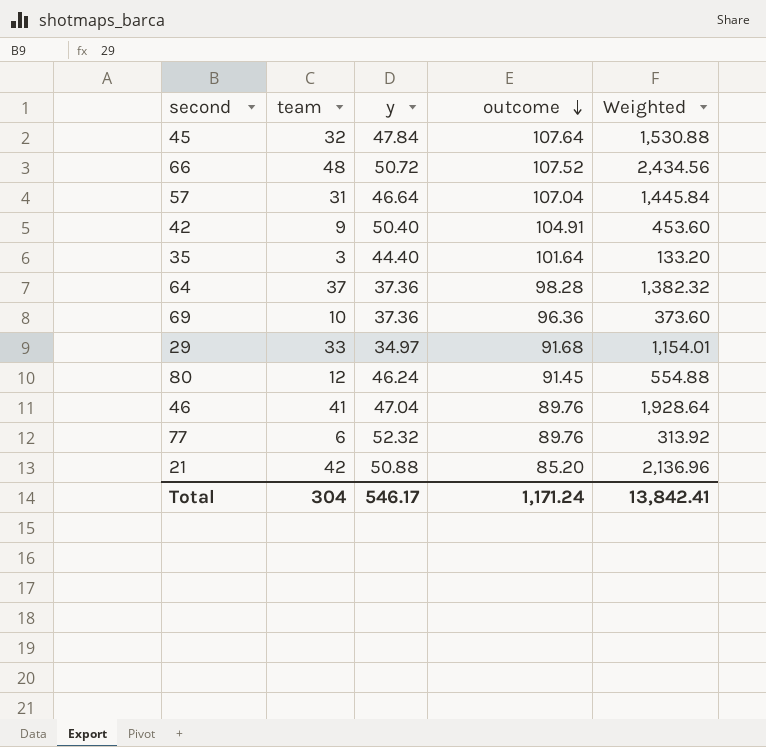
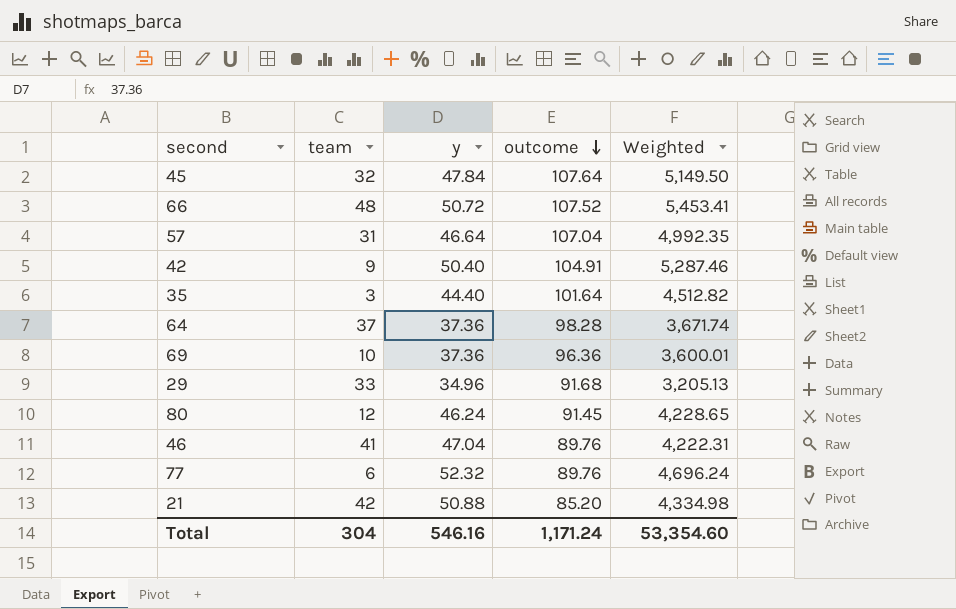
column Weighted | formula: [team] * [y] -> [y] * [outcome]
29 | y: 34.97 -> 34.96
Total | y: 546.17 -> 546.16
Total | Weighted: 13,842.41 -> 53,354.60

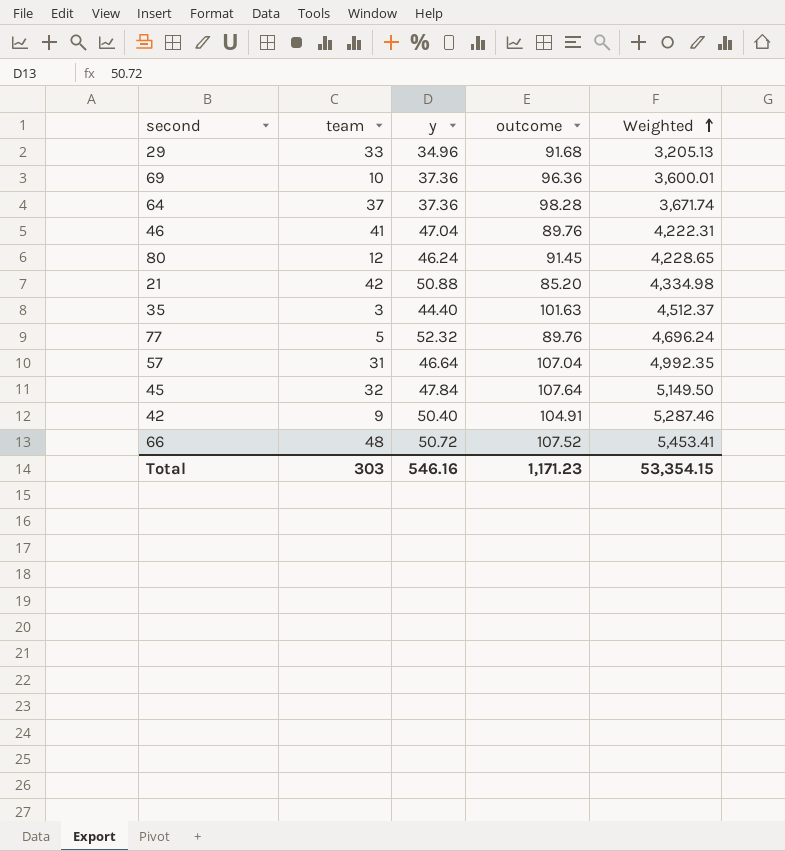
row order: outcome descending -> Weighted ascending
35 | outcome: 101.64 -> 101.63
35 | Weighted: 4,512.82 -> 4,512.37
77 | team: 6 -> 5
Total | team: 304 -> 303
Total | outcome: 1,171.24 -> 1,171.23
Total | Weighted: 53,354.60 -> 53,354.15

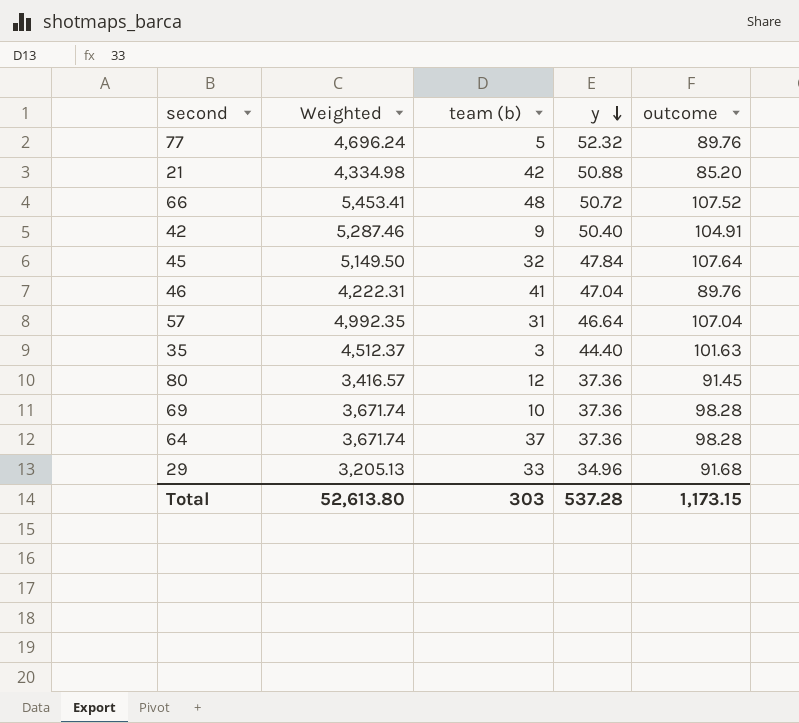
row order: Weighted ascending -> y descending
column Weighted | position: 5 -> 2
column name: team -> team (b)
80 | Weighted: 4,228.65 -> 3,416.57
80 | y: 46.24 -> 37.36
69 | Weighted: 3,600.01 -> 3,671.74
69 | outcome: 96.36 -> 98.28
Total | Weighted: 53,354.15 -> 52,613.80
Total | y: 546.16 -> 537.28
Total | outcome: 1,171.23 -> 1,173.15

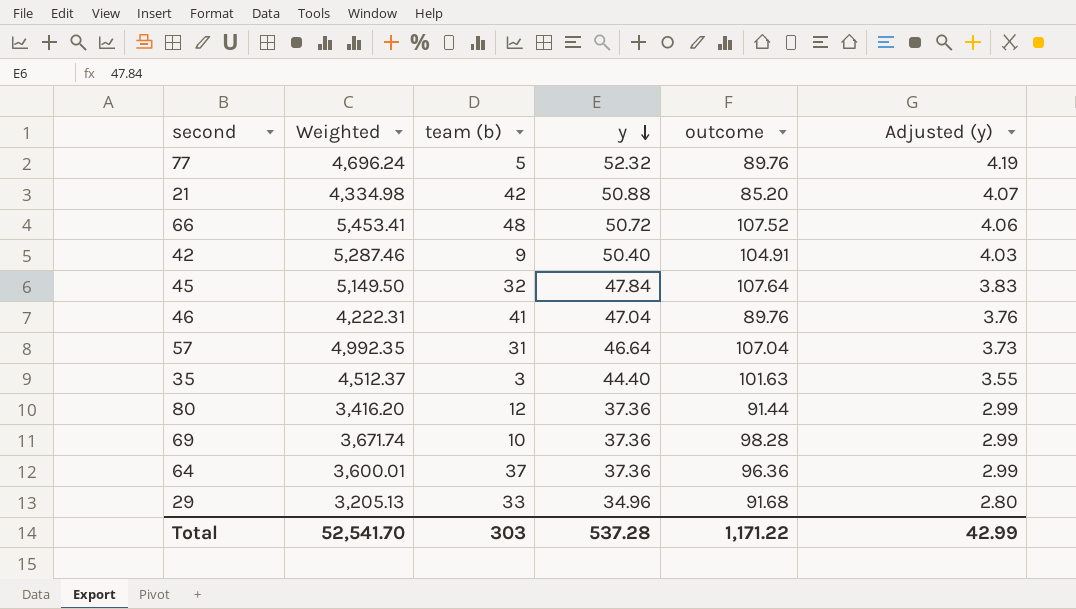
column Adjusted (y) | formula: none -> [y] * 0.08
80 | Weighted: 3,416.57 -> 3,416.20
80 | outcome: 91.45 -> 91.44
64 | Weighted: 3,671.74 -> 3,600.01
64 | outcome: 98.28 -> 96.36
Total | Weighted: 52,613.80 -> 52,541.70
Total | outcome: 1,173.15 -> 1,171.22

